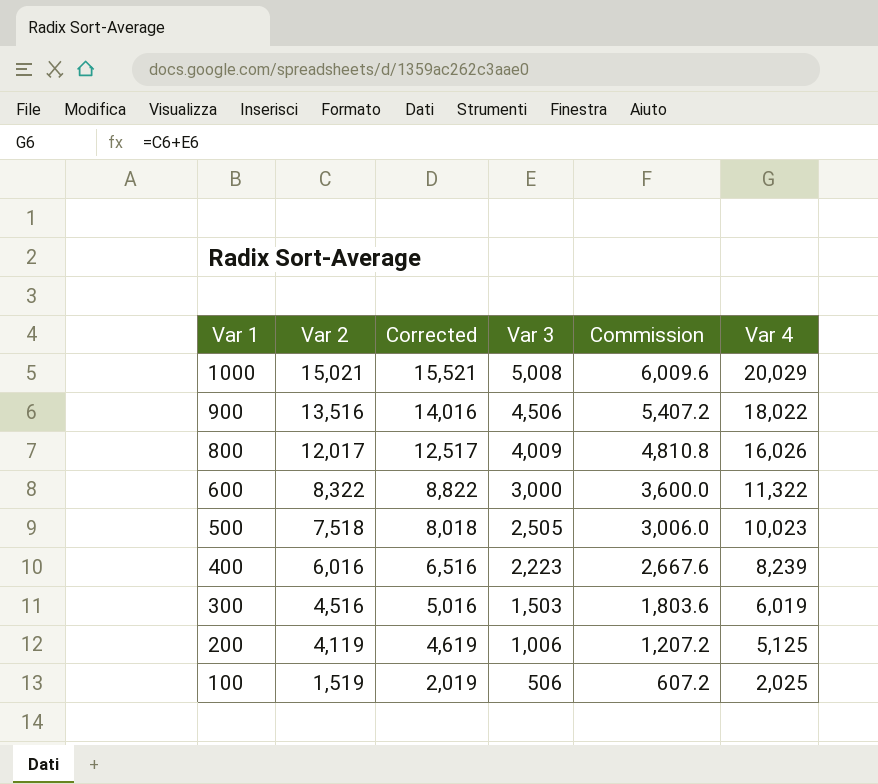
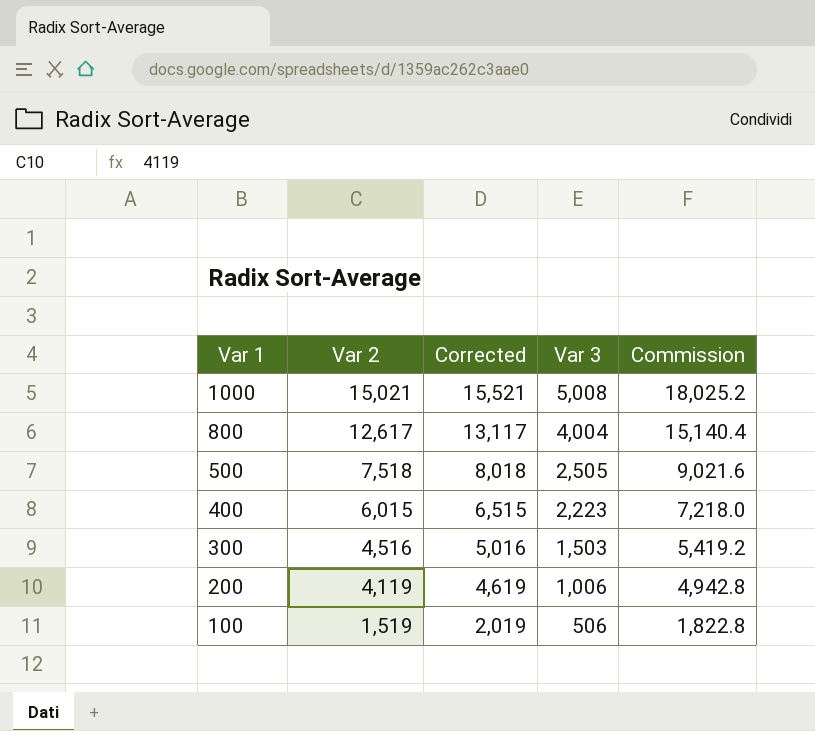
column Var 4 | formula: [Var 2] + [Var 3] -> none
column Commission | formula: [Var 3] * 1.2 -> [Var 2] * 1.2
row 900: 13,516 | 14,016 | 4,506 | 5,407.2 | 18,022 -> none
row 600: 8,322 | 8,822 | 3,000 | 3,600.0 | 11,322 -> none
800 | Var 2: 12,017 -> 12,617
800 | Corrected: 12,517 -> 13,117
800 | Var 3: 4,009 -> 4,004
400 | Var 2: 6,016 -> 6,015
400 | Corrected: 6,516 -> 6,515

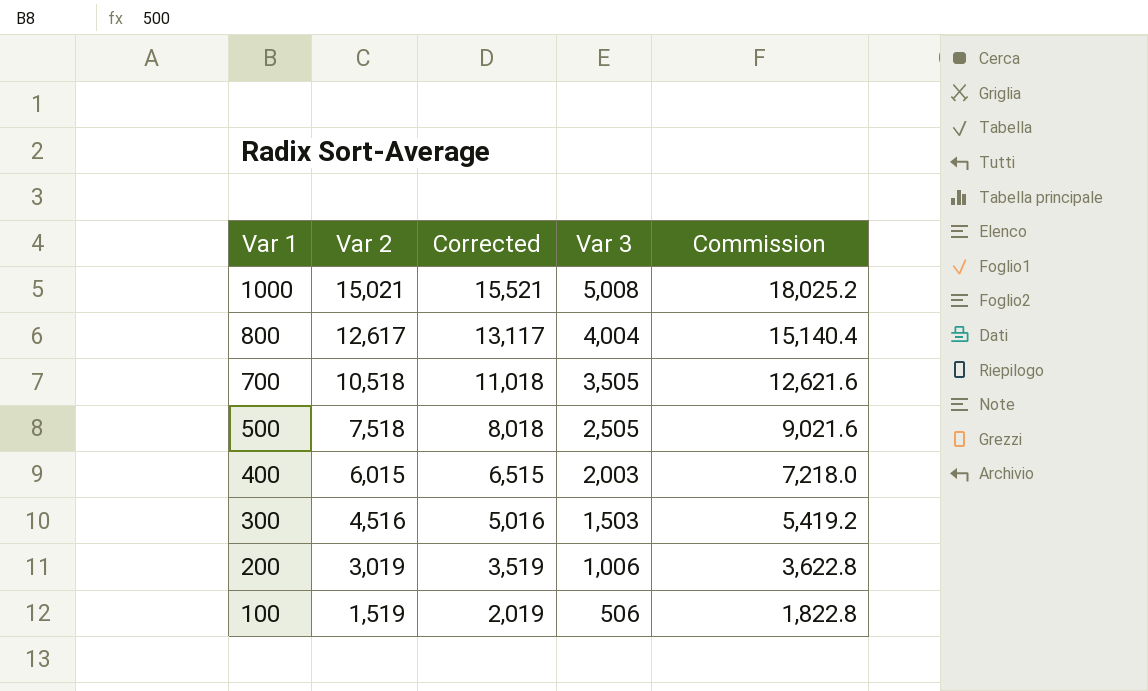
row 700: none -> 10,518 | 11,018 | 3,505 | 12,621.6
400 | Var 3: 2,223 -> 2,003
200 | Var 2: 4,119 -> 3,019
200 | Corrected: 4,619 -> 3,519
200 | Commission: 4,942.8 -> 3,622.8

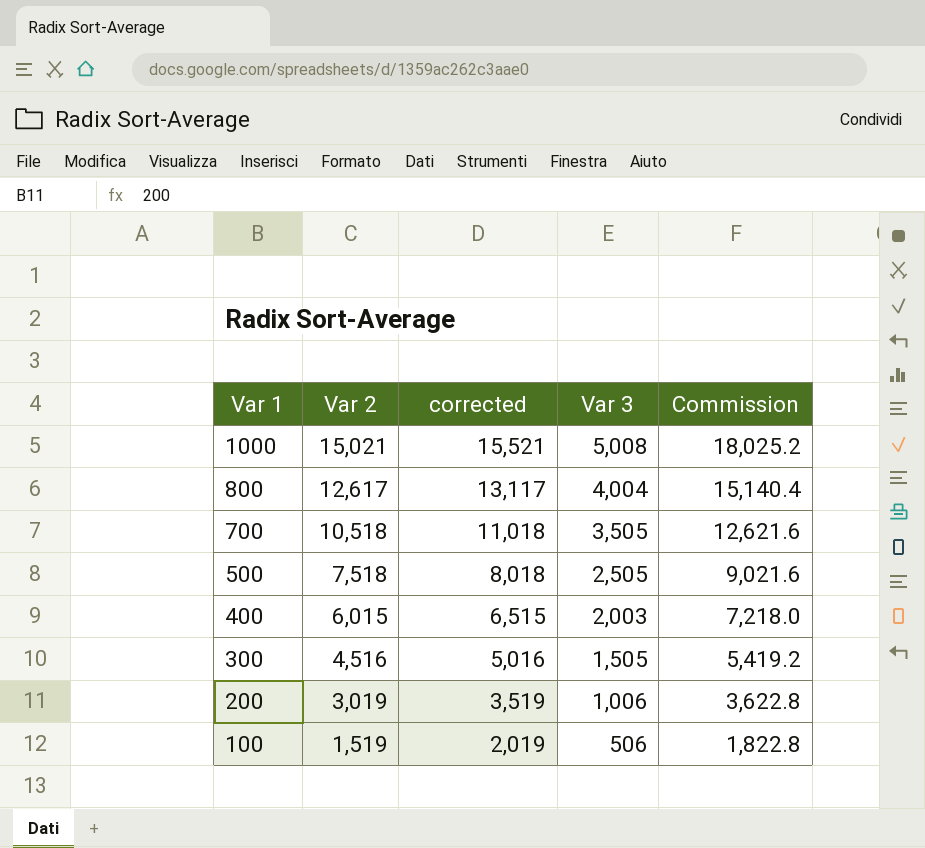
column name: Corrected -> corrected
300 | Var 3: 1,503 -> 1,505

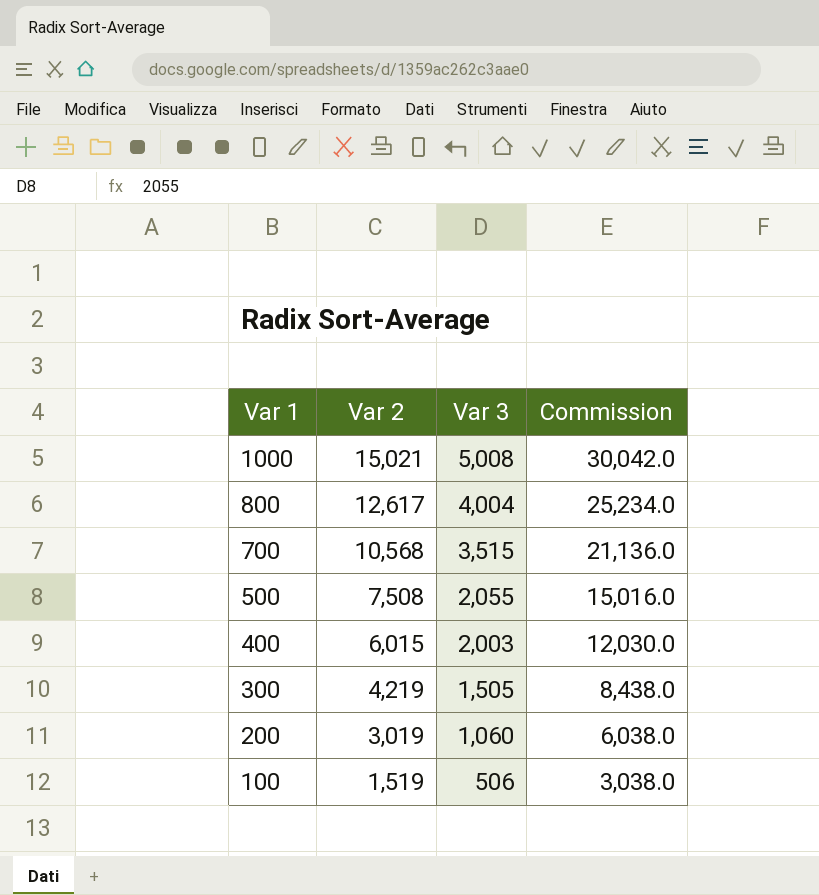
column corrected | formula: [Var 2] + 500 -> none
column Commission | formula: [Var 2] * 1.2 -> [Var 2] * 2
700 | Var 2: 10,518 -> 10,568
700 | Var 3: 3,505 -> 3,515
500 | Var 2: 7,518 -> 7,508
500 | Var 3: 2,505 -> 2,055
300 | Var 2: 4,516 -> 4,219
200 | Var 3: 1,006 -> 1,060

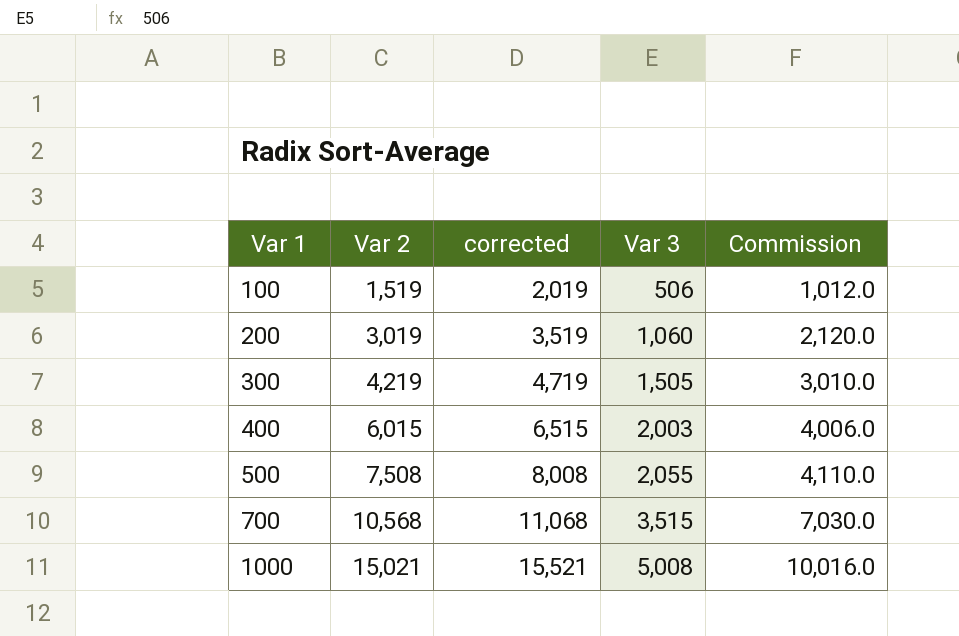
row order: Var 1 descending -> Var 1 ascending
column corrected | formula: none -> [Var 2] + 500
column Commission | formula: [Var 2] * 2 -> [Var 3] * 2
row 800: 12,617 | 4,004 | 25,234.0 -> none

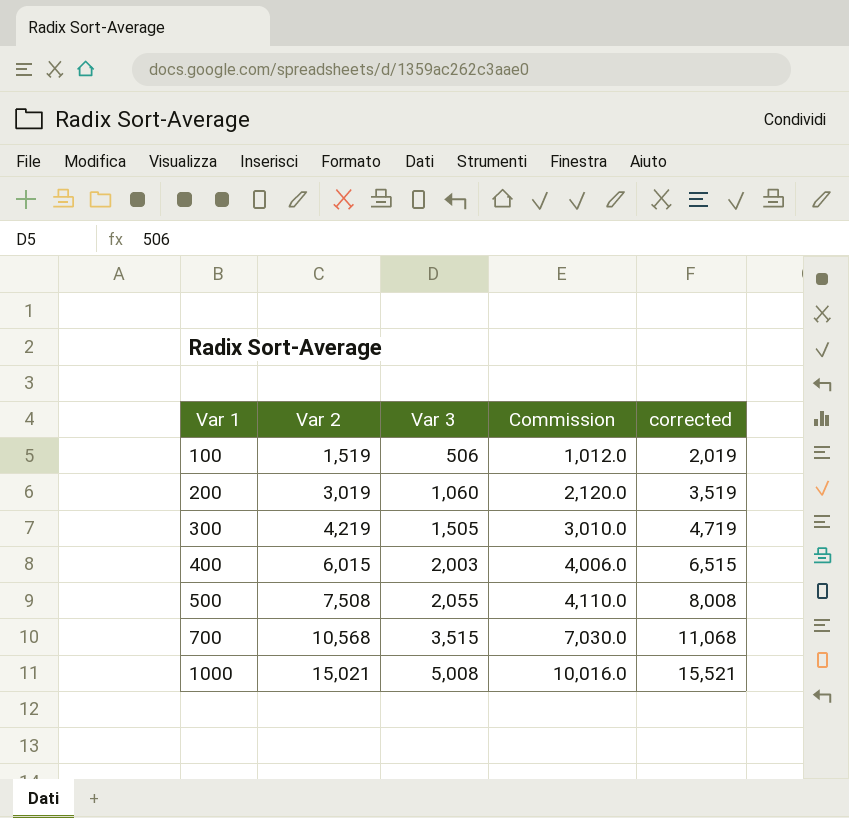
column corrected | position: 3 -> 5

